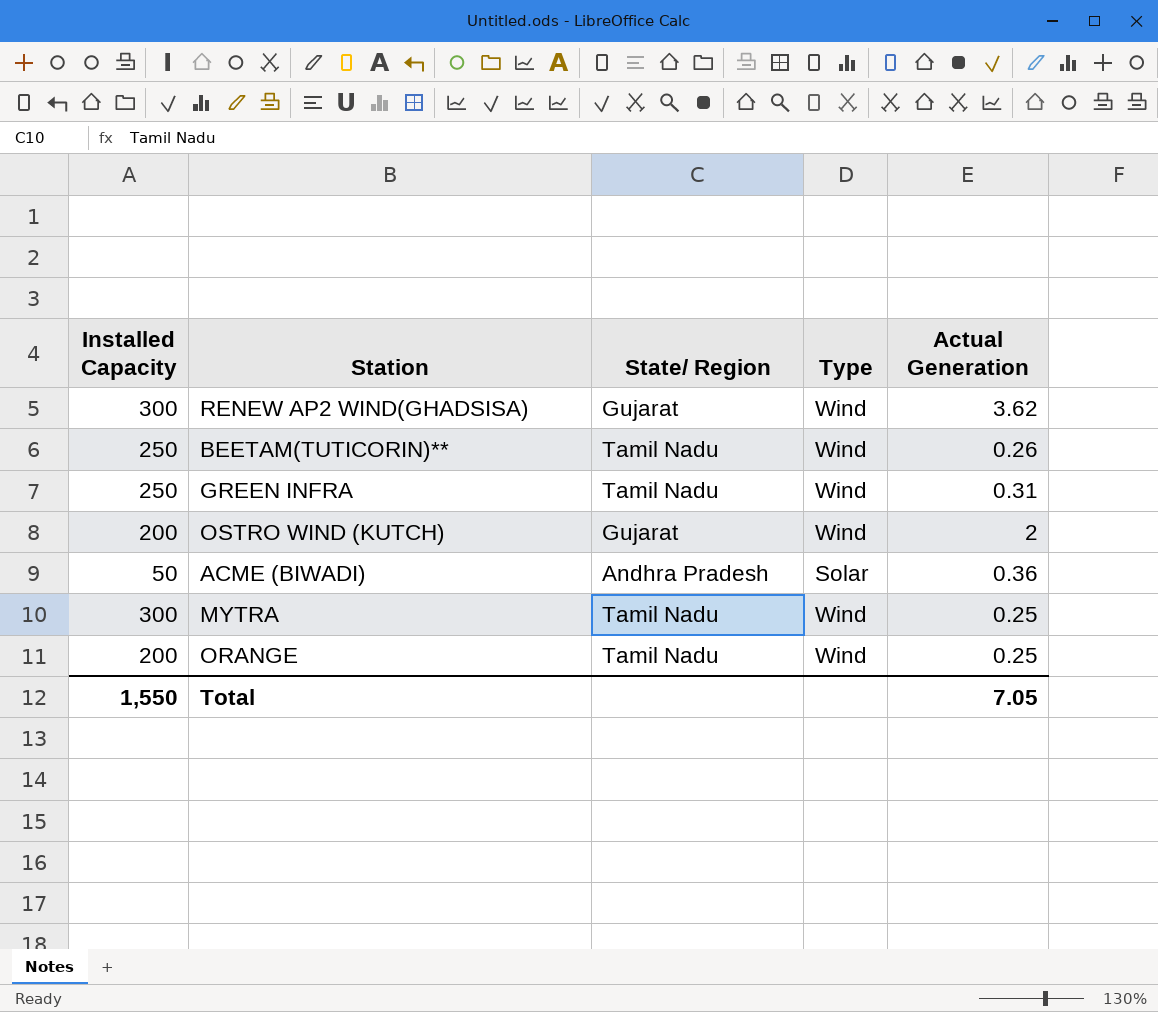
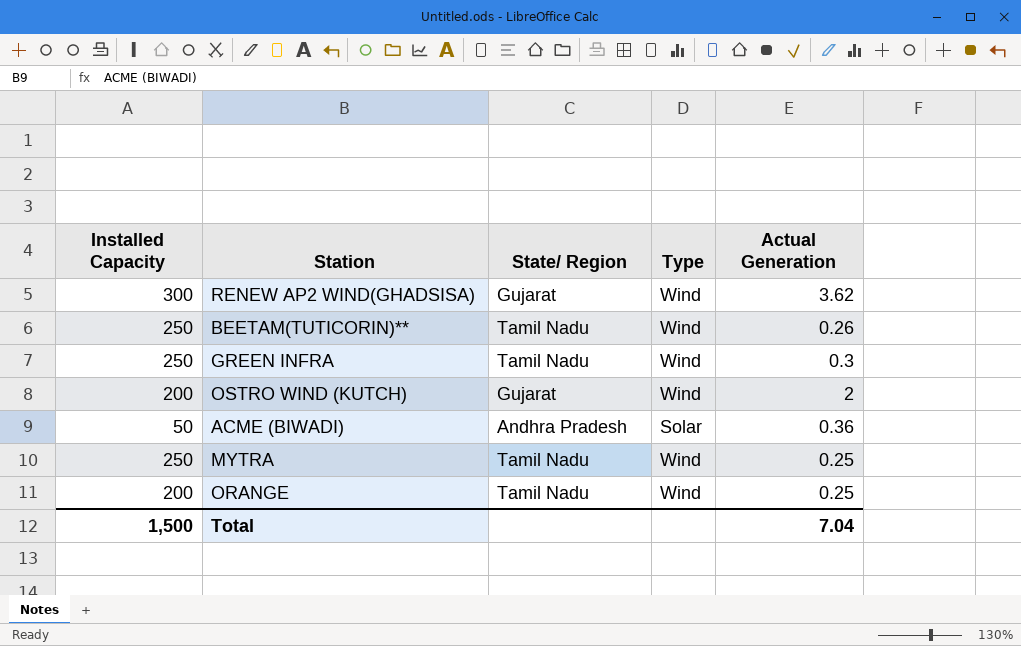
GREEN INFRA | Actual Generation: 0.31 -> 0.3
MYTRA | Installed Capacity: 300 -> 250
Total | Installed Capacity: 1,550 -> 1,500
Total | Actual Generation: 7.05 -> 7.04

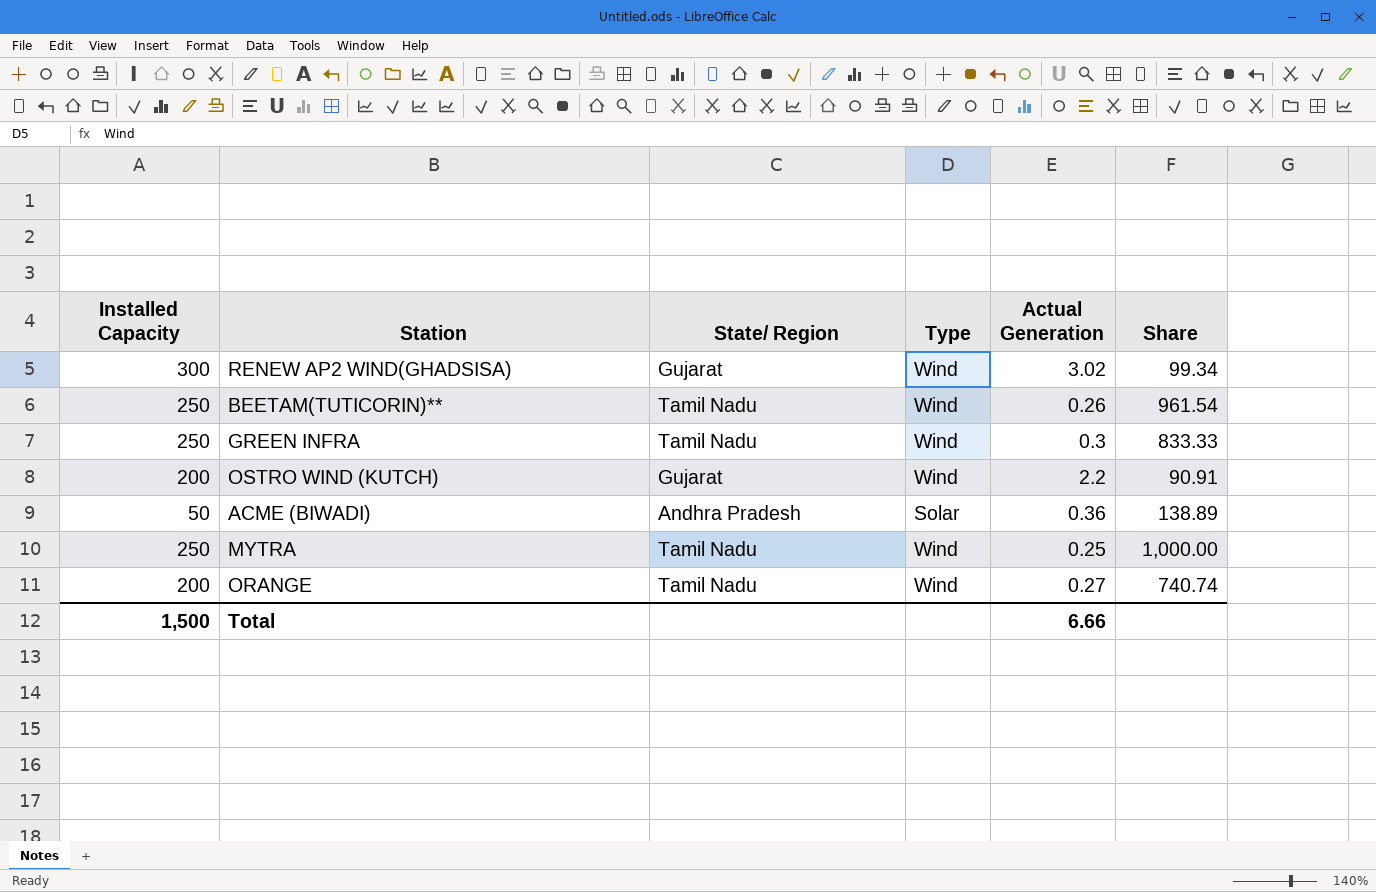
column Share | formula: none -> [Installed Capacity] / [Actual Generation]
RENEW AP2 WIND(GHADSISA) | Actual Generation: 3.62 -> 3.02
OSTRO WIND (KUTCH) | Actual Generation: 2 -> 2.2
ORANGE | Actual Generation: 0.25 -> 0.27
Total | Actual Generation: 7.04 -> 6.66

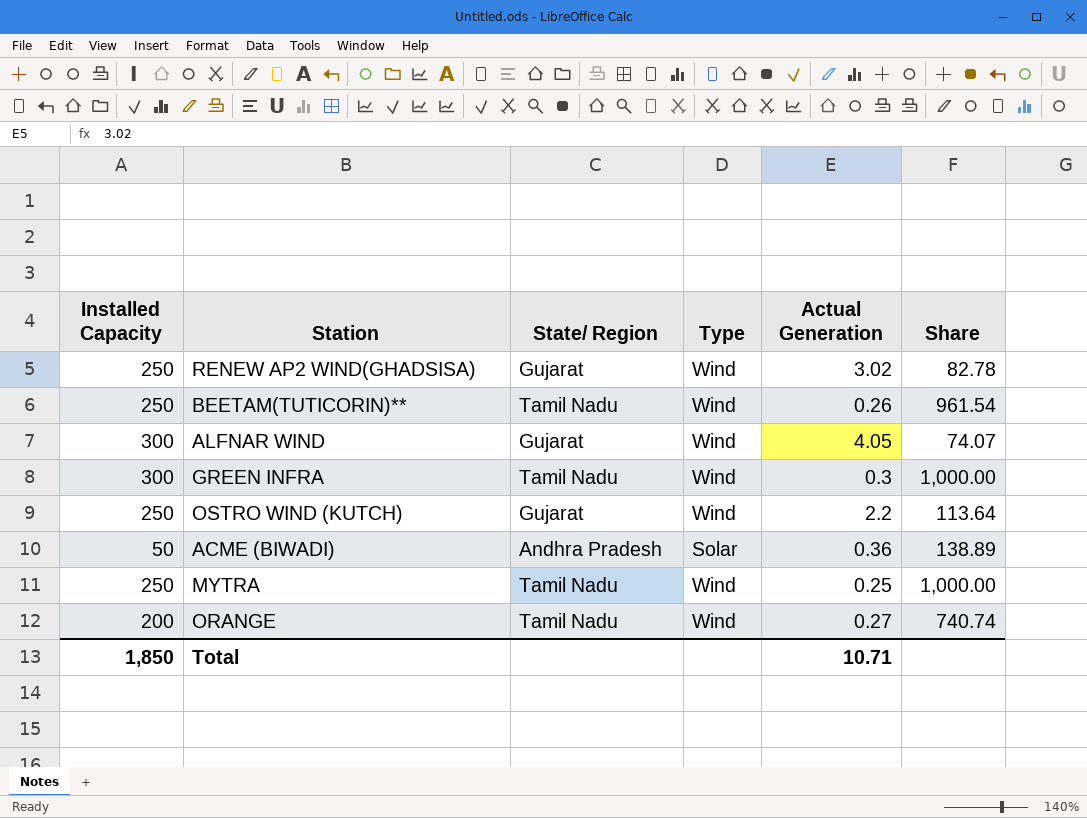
RENEW AP2 WIND(GHADSISA) | Installed Capacity: 300 -> 250
RENEW AP2 WIND(GHADSISA) | Share: 99.34 -> 82.78
row ALFNAR WIND: none -> 300 | Gujarat | Wind | 4.05 | 74.07
GREEN INFRA | Installed Capacity: 250 -> 300
GREEN INFRA | Share: 833.33 -> 1,000.00
OSTRO WIND (KUTCH) | Installed Capacity: 200 -> 250
OSTRO WIND (KUTCH) | Share: 90.91 -> 113.64
Total | Installed Capacity: 1,500 -> 1,850
Total | Actual Generation: 6.66 -> 10.71

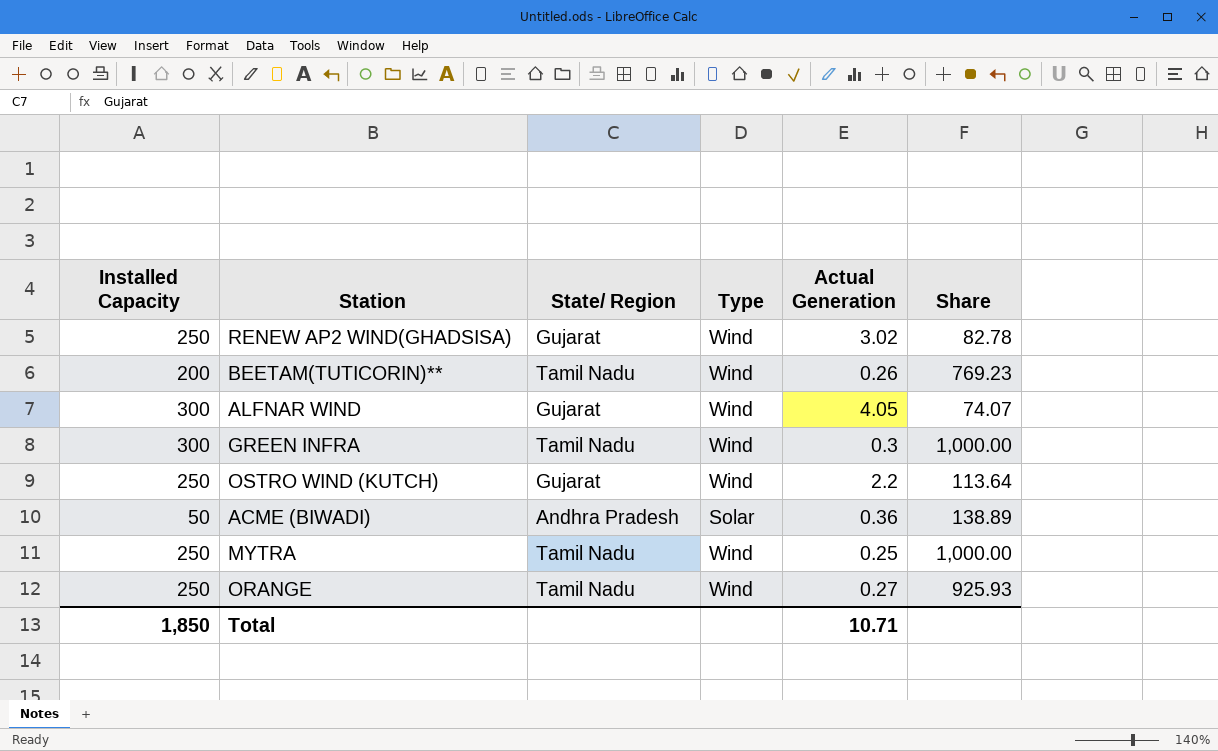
BEETAM(TUTICORIN)** | Installed Capacity: 250 -> 200
BEETAM(TUTICORIN)** | Share: 961.54 -> 769.23
ORANGE | Installed Capacity: 200 -> 250
ORANGE | Share: 740.74 -> 925.93

